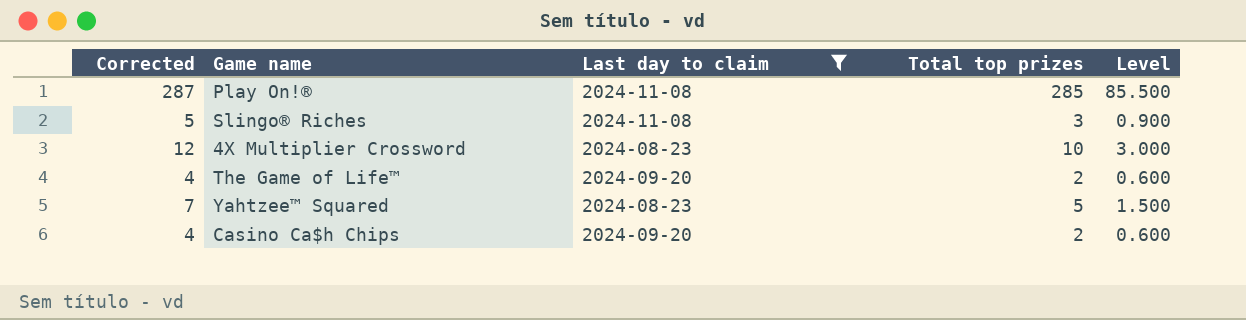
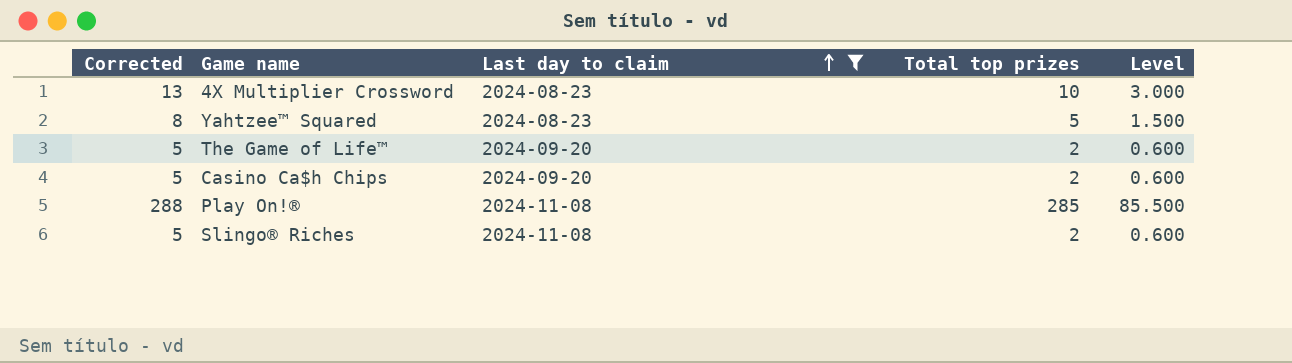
row order: none -> Last day to claim ascending
column Corrected | formula: [Total top prizes] + 2 -> [Total top prizes] + 3
Slingo® Riches | Total top prizes: 3 -> 2
Slingo® Riches | Level: 0.900 -> 0.600

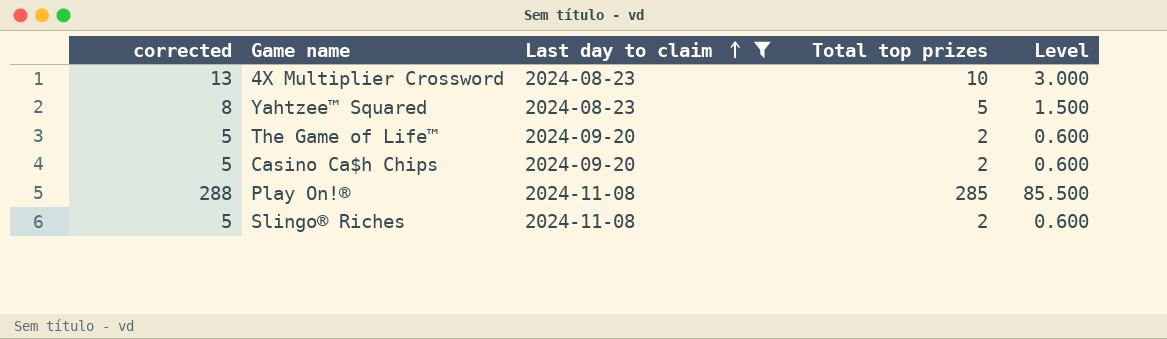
column name: Corrected -> corrected

